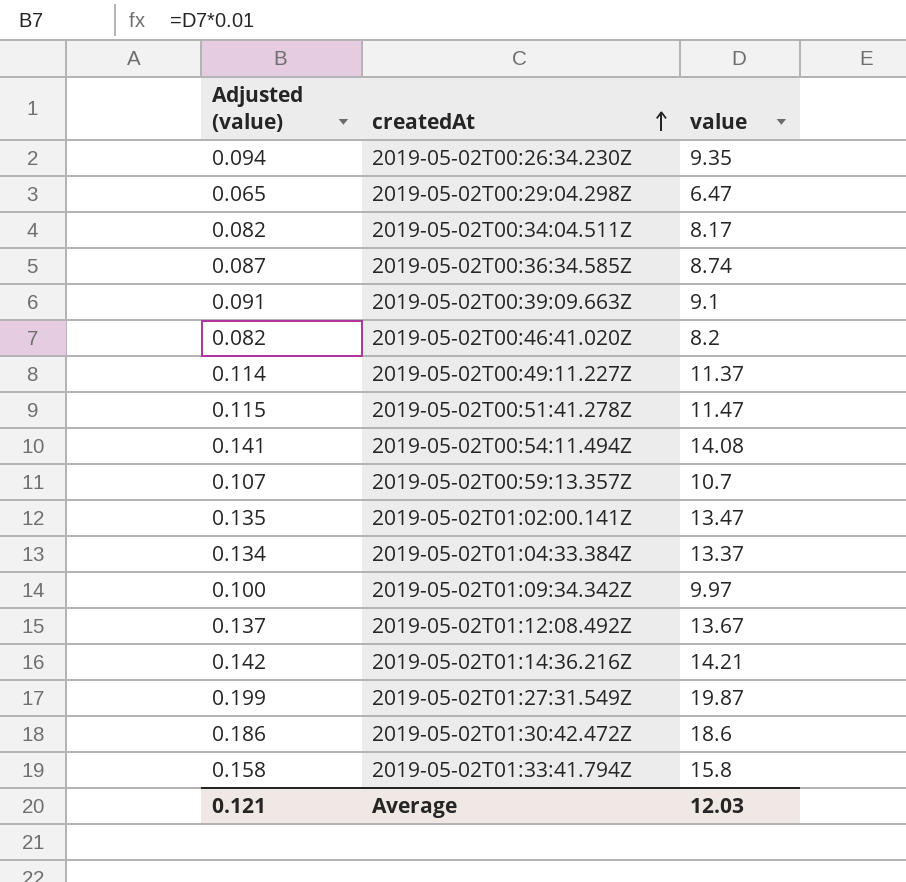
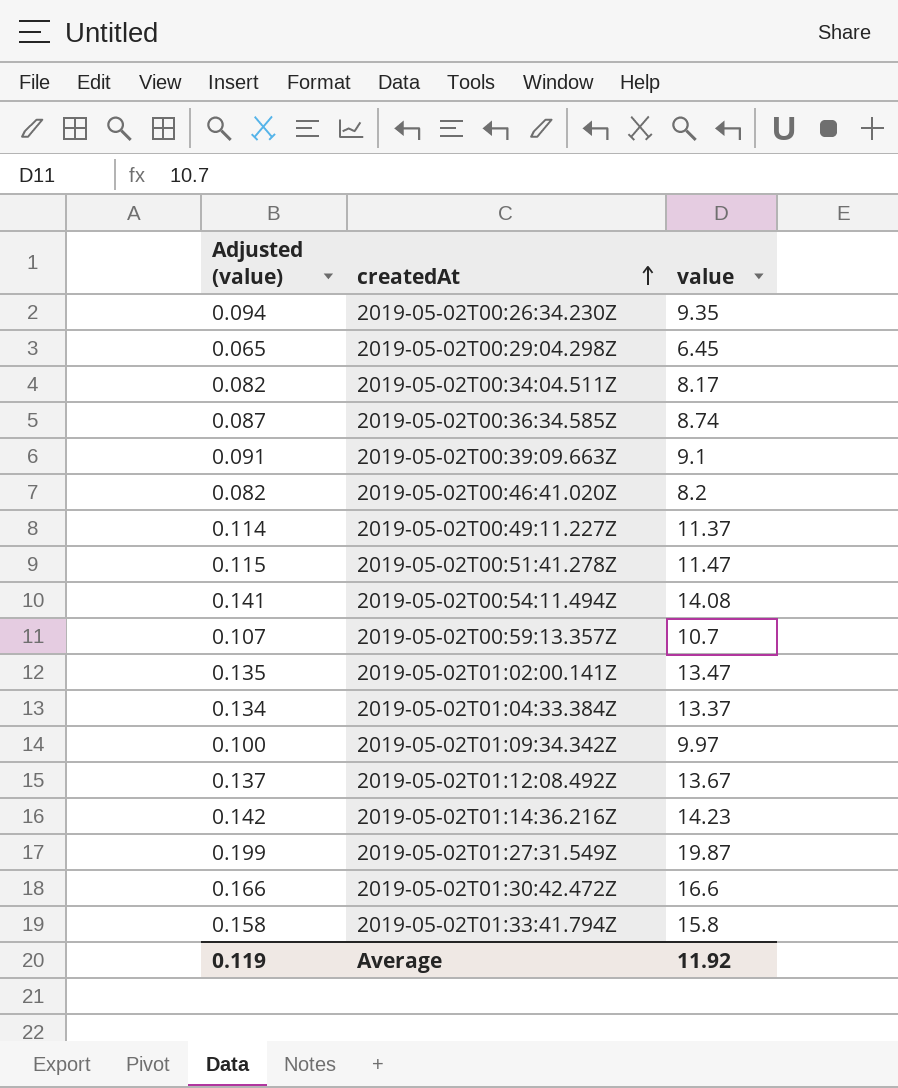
2019-05-02T00:29:04.298Z | value: 6.47 -> 6.45
2019-05-02T01:14:36.216Z | value: 14.21 -> 14.23
2019-05-02T01:30:42.472Z | Adjusted (value): 0.186 -> 0.166
2019-05-02T01:30:42.472Z | value: 18.6 -> 16.6
Average | Adjusted (value): 0.121 -> 0.119
Average | value: 12.03 -> 11.92

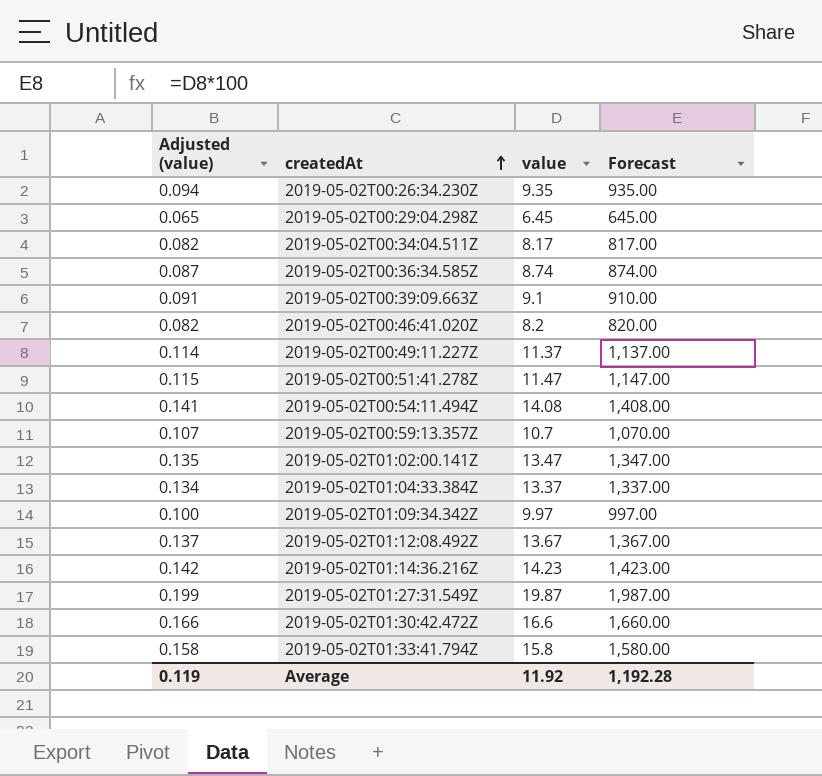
column Forecast | formula: none -> [value] * 100

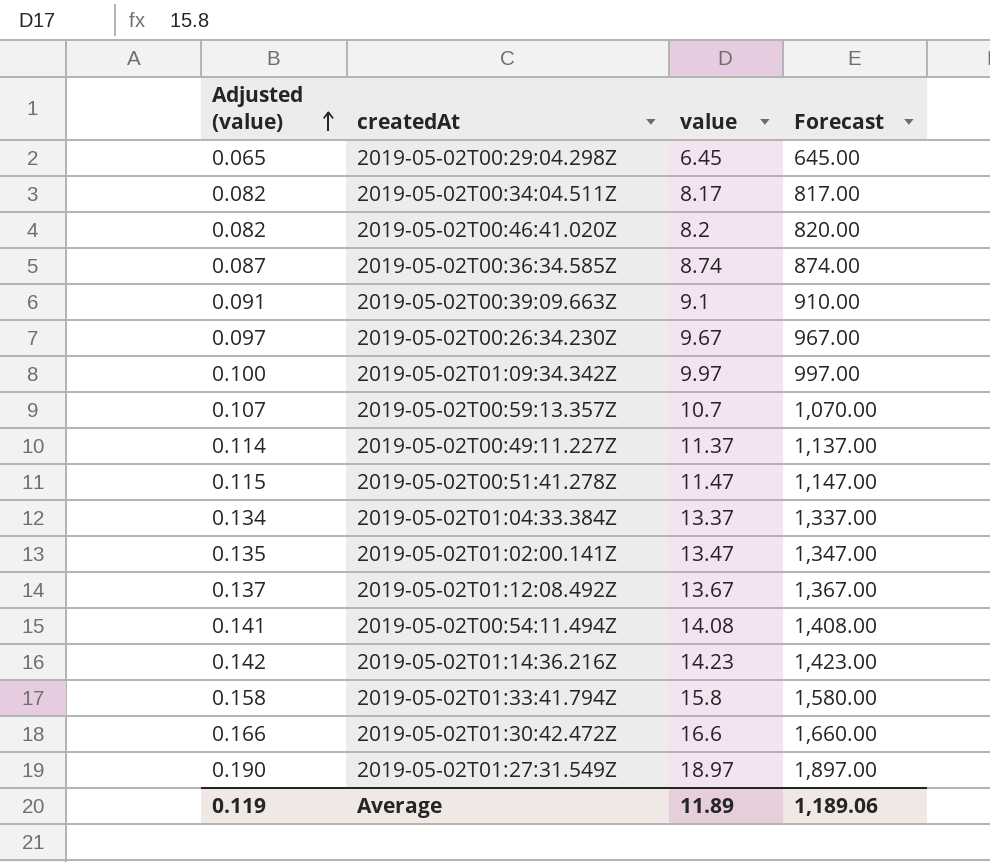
row order: createdAt ascending -> Adjusted (value) ascending
2019-05-02T00:26:34.230Z | Adjusted (value): 0.094 -> 0.097
2019-05-02T00:26:34.230Z | value: 9.35 -> 9.67
2019-05-02T00:26:34.230Z | Forecast: 935.00 -> 967.00
2019-05-02T01:27:31.549Z | Adjusted (value): 0.199 -> 0.190
2019-05-02T01:27:31.549Z | value: 19.87 -> 18.97
2019-05-02T01:27:31.549Z | Forecast: 1,987.00 -> 1,897.00
Average | value: 11.92 -> 11.89
Average | Forecast: 1,192.28 -> 1,189.06

